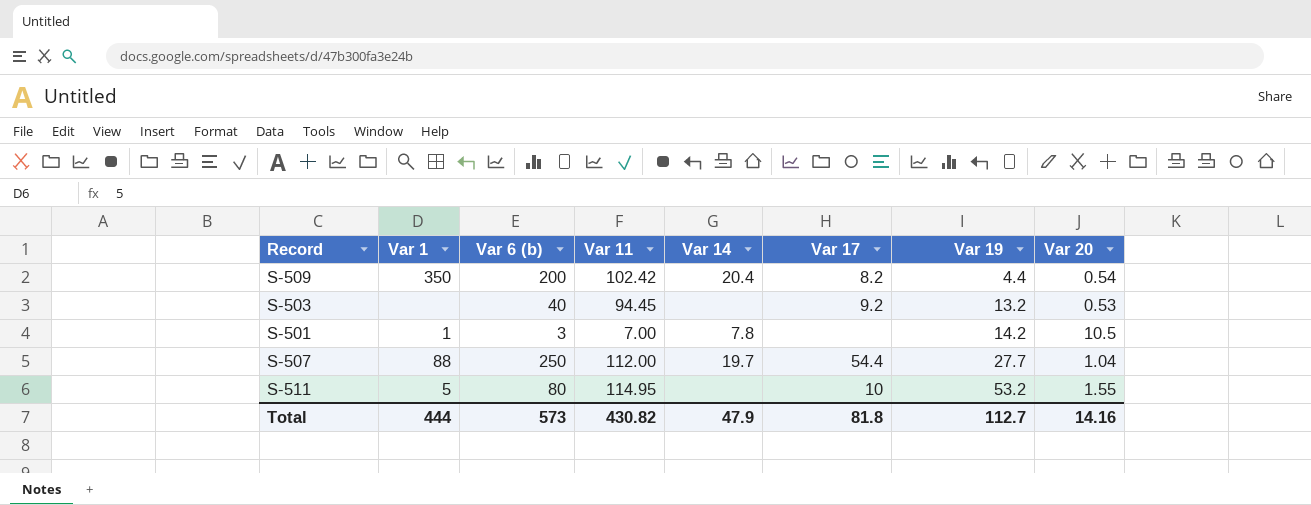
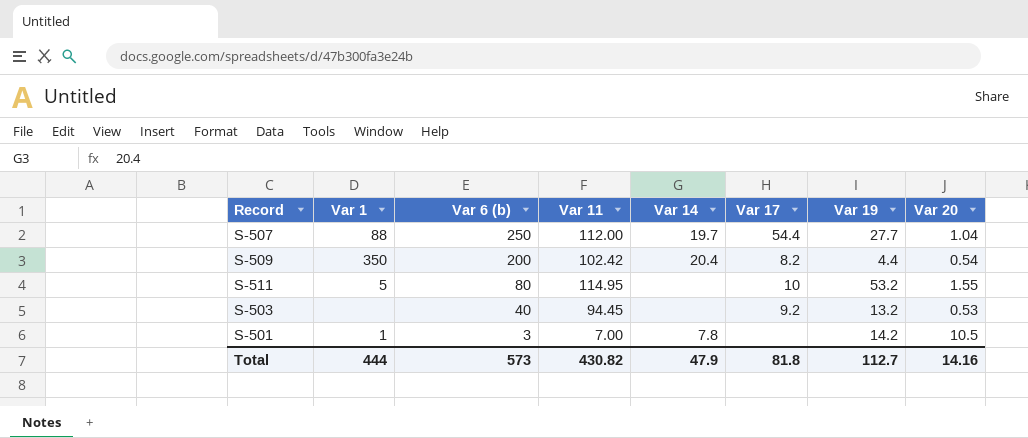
row order: Var 19 ascending -> Var 6 (b) descending

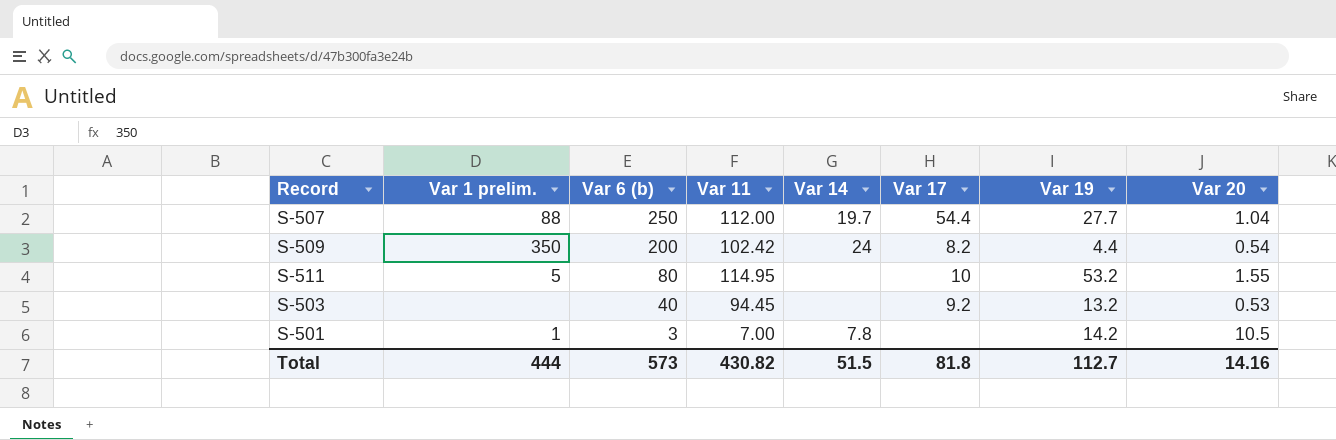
column name: Var 1 -> Var 1 prelim.
S-509 | Var 14: 20.4 -> 24
Total | Var 14: 47.9 -> 51.5

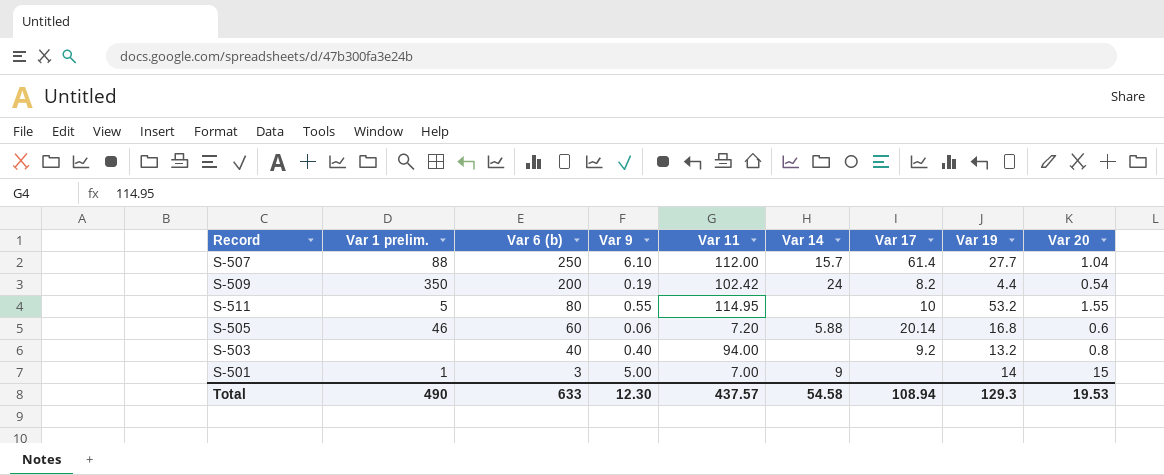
column Var 9 | position: none -> 4
S-507 | Var 14: 19.7 -> 15.7
S-507 | Var 17: 54.4 -> 61.4
row S-505: none -> 46 | 60 | 0.06 | 7.20 | 5.88 | 20.14 | 16.8 | 0.6
S-503 | Var 11: 94.45 -> 94.00
S-503 | Var 20: 0.53 -> 0.8
S-501 | Var 14: 7.8 -> 9
S-501 | Var 19: 14.2 -> 14
S-501 | Var 20: 10.5 -> 15
Total | Var 1 prelim.: 444 -> 490
Total | Var 6 (b): 573 -> 633
Total | Var 11: 430.82 -> 437.57
Total | Var 14: 51.5 -> 54.58
Total | Var 17: 81.8 -> 108.94
Total | Var 19: 112.7 -> 129.3
Total | Var 20: 14.16 -> 19.53

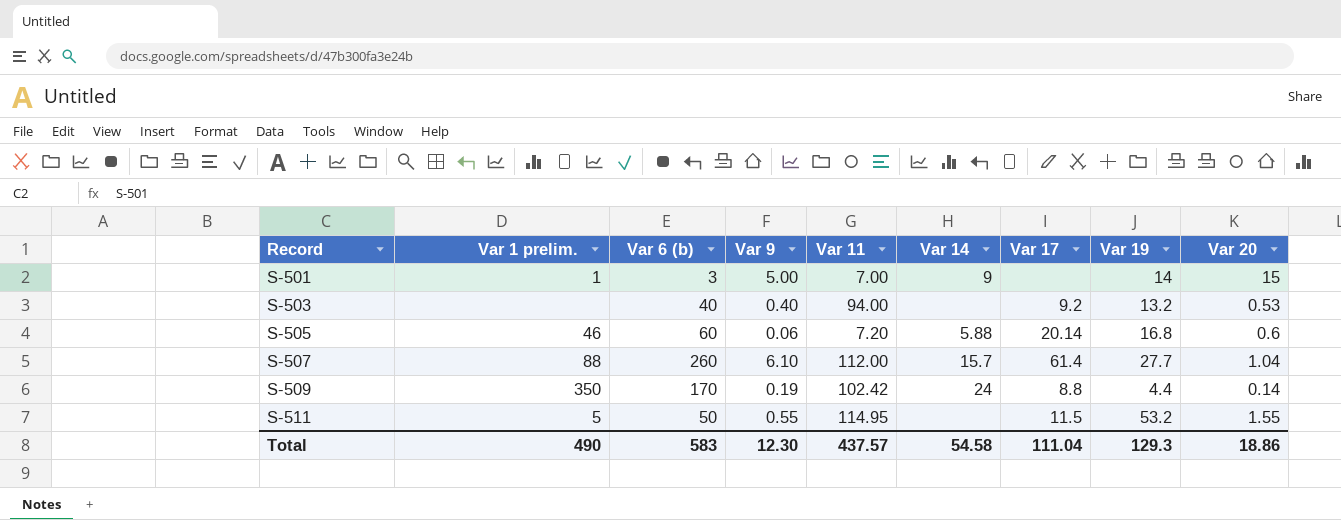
row order: Var 6 (b) descending -> Record ascending
S-503 | Var 20: 0.8 -> 0.53
S-507 | Var 6 (b): 250 -> 260
S-509 | Var 6 (b): 200 -> 170
S-509 | Var 17: 8.2 -> 8.8
S-509 | Var 20: 0.54 -> 0.14
S-511 | Var 6 (b): 80 -> 50
S-511 | Var 17: 10 -> 11.5
Total | Var 6 (b): 633 -> 583
Total | Var 17: 108.94 -> 111.04
Total | Var 20: 19.53 -> 18.86

